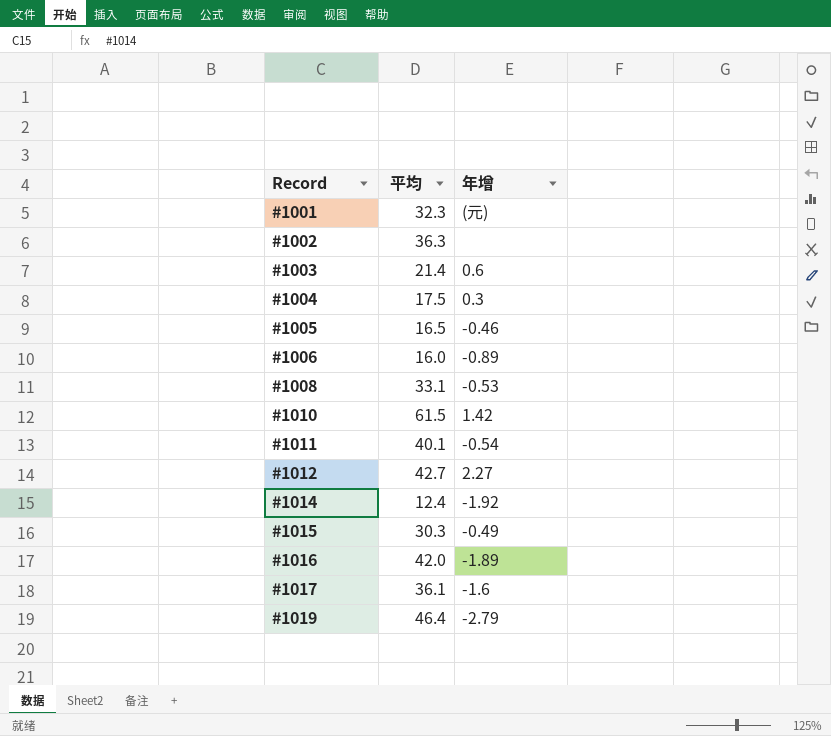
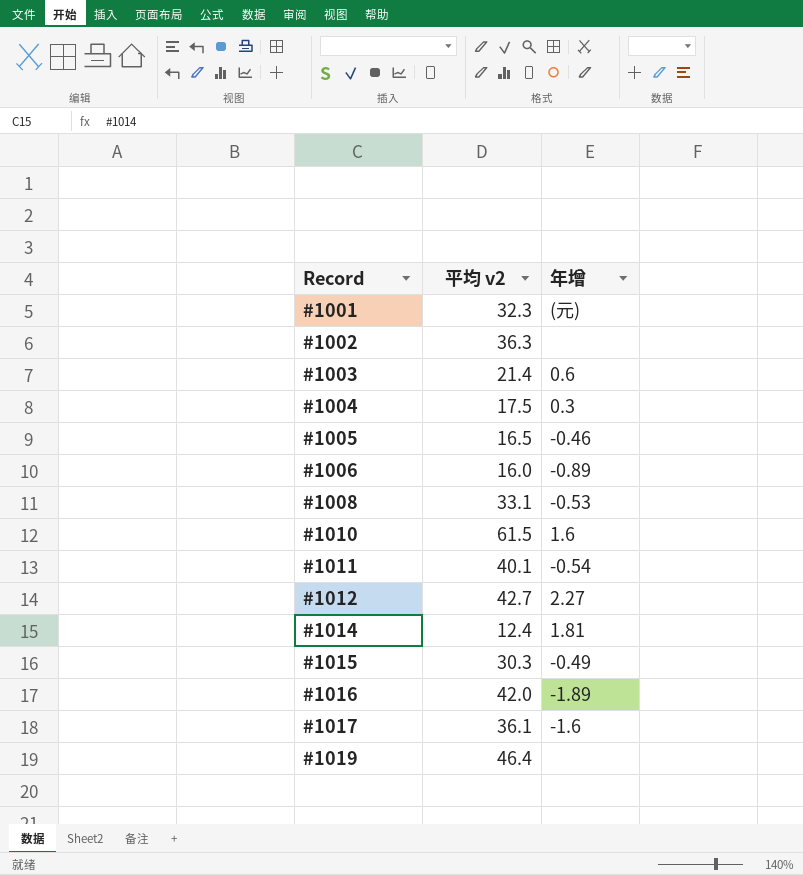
column name: 平均 -> 平均 v2
#1010 | 年增: 1.42 -> 1.6
#1014 | 年增: -1.92 -> 1.81
#1019 | 年增: -2.79 -> none

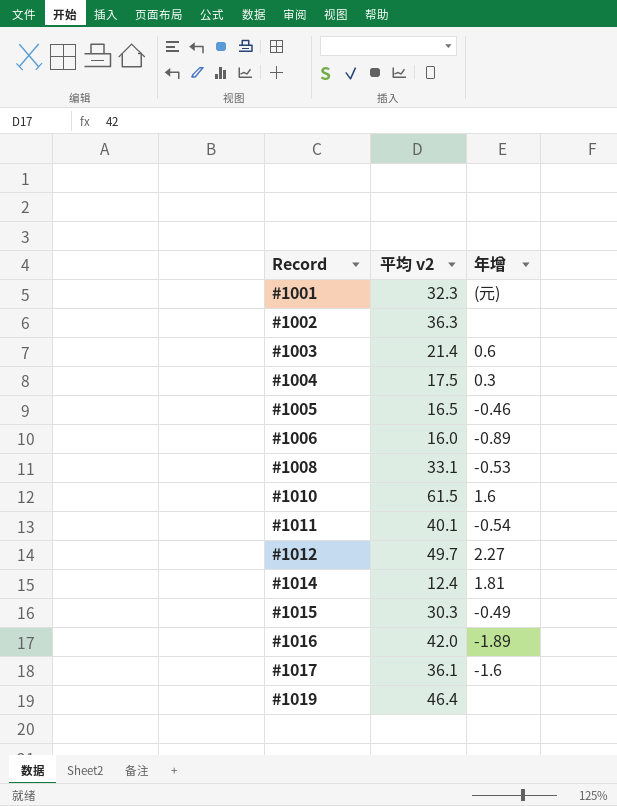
#1012 | 平均 v2: 42.7 -> 49.7

